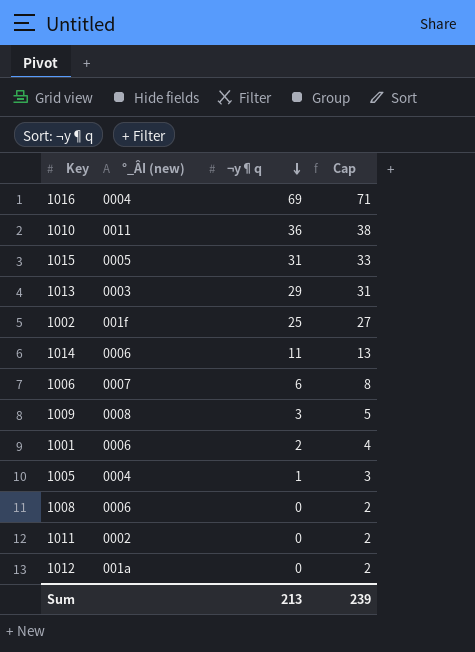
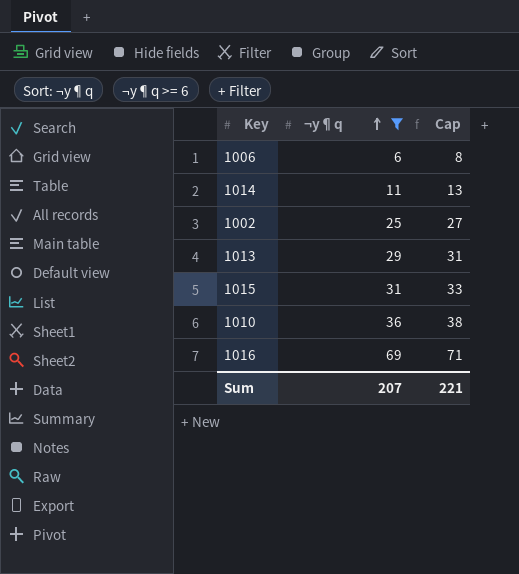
filter: none -> ¬y¶q >= 6
row order: ¬y¶q descending -> ¬y¶q ascending
column °_ÂI (new) | position: 2 -> none
Sum | ¬y¶q: 213 -> 207
Sum | Cap: 239 -> 221

